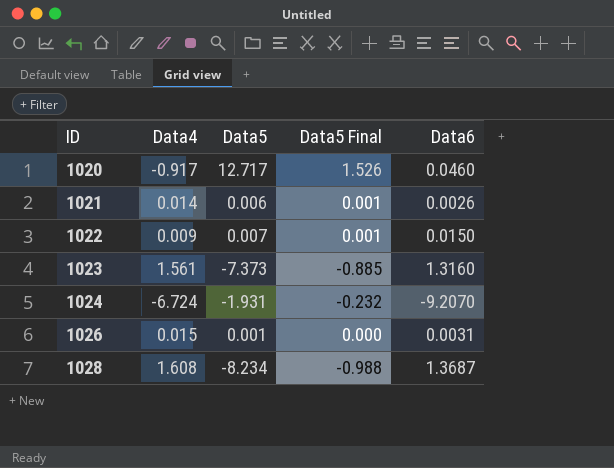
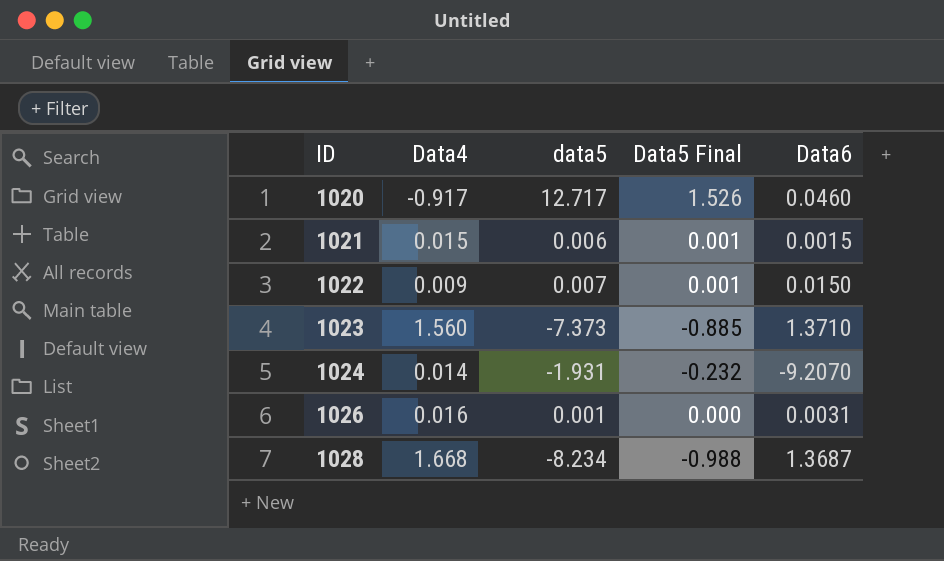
column name: Data5 -> data5
1021 | Data4: 0.014 -> 0.015
1021 | Data6: 0.0026 -> 0.0015
1023 | Data4: 1.561 -> 1.560
1023 | Data6: 1.3160 -> 1.3710
1024 | Data4: -6.724 -> 0.014
1026 | Data4: 0.015 -> 0.016
1028 | Data4: 1.608 -> 1.668

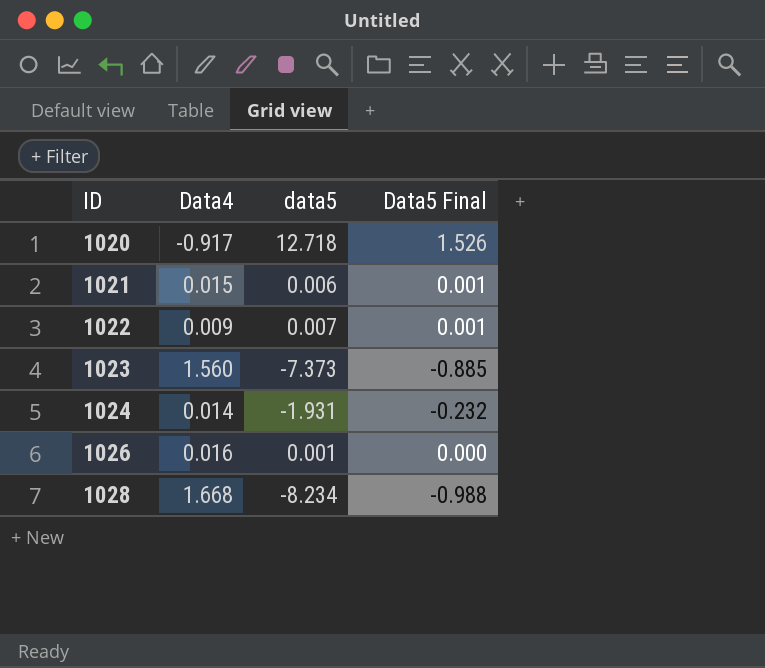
column Data6 | position: 5 -> none
1020 | data5: 12.717 -> 12.718

